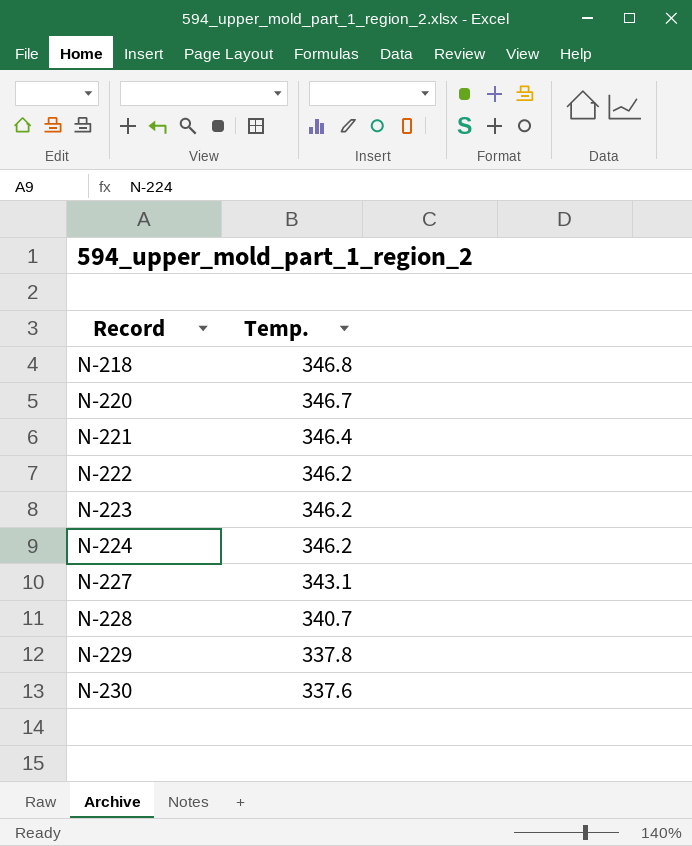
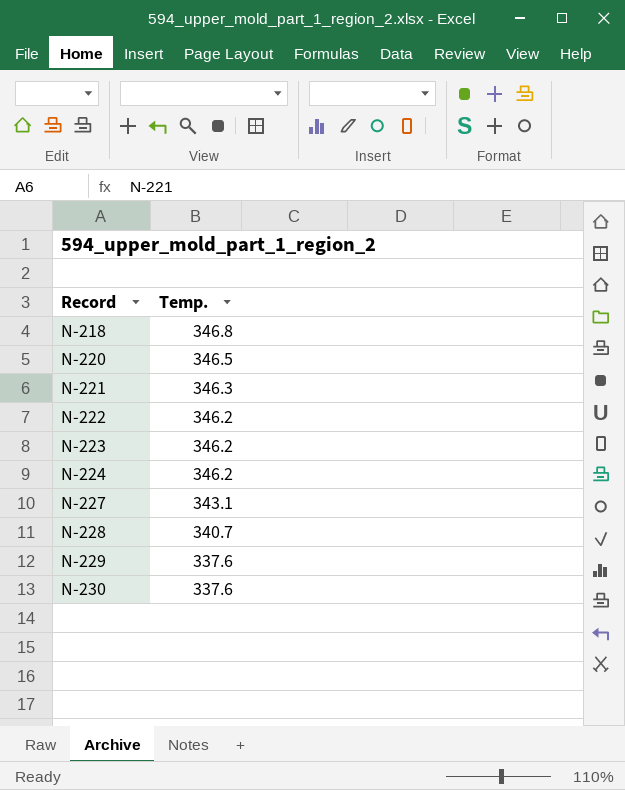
N-220 | Temp.: 346.7 -> 346.5
N-221 | Temp.: 346.4 -> 346.3
N-229 | Temp.: 337.8 -> 337.6

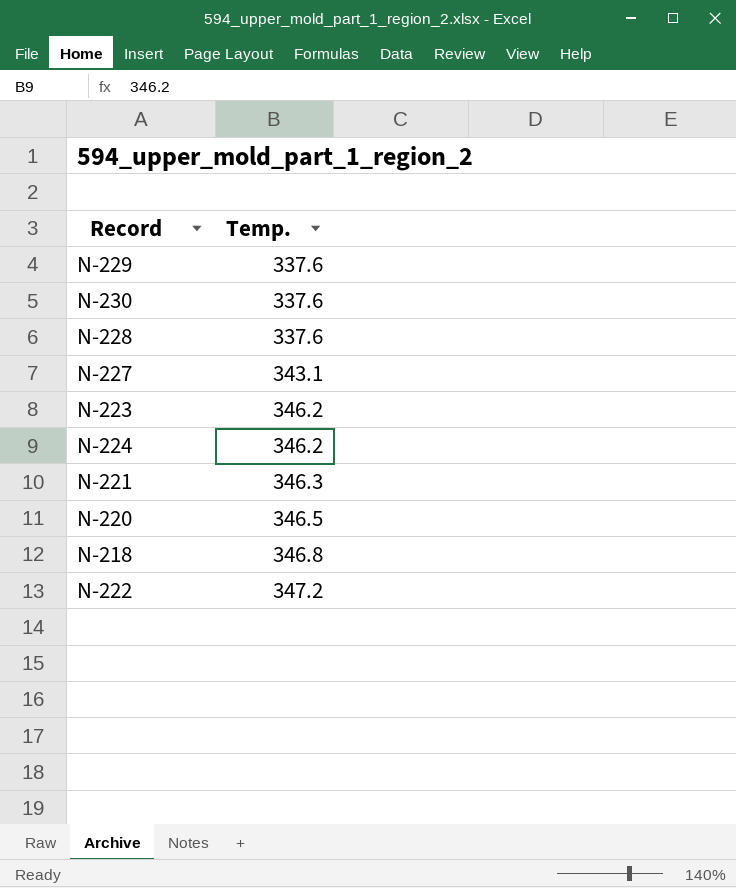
row order: Record ascending -> Temp. ascending
N-228 | Temp.: 340.7 -> 337.6
N-222 | Temp.: 346.2 -> 347.2

